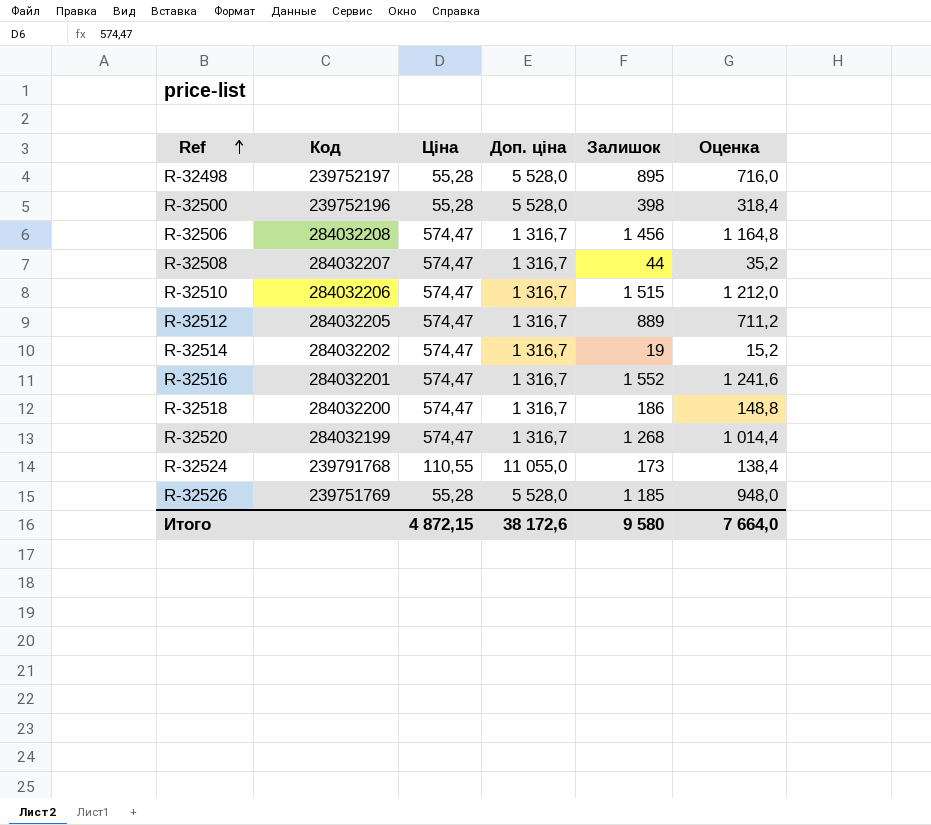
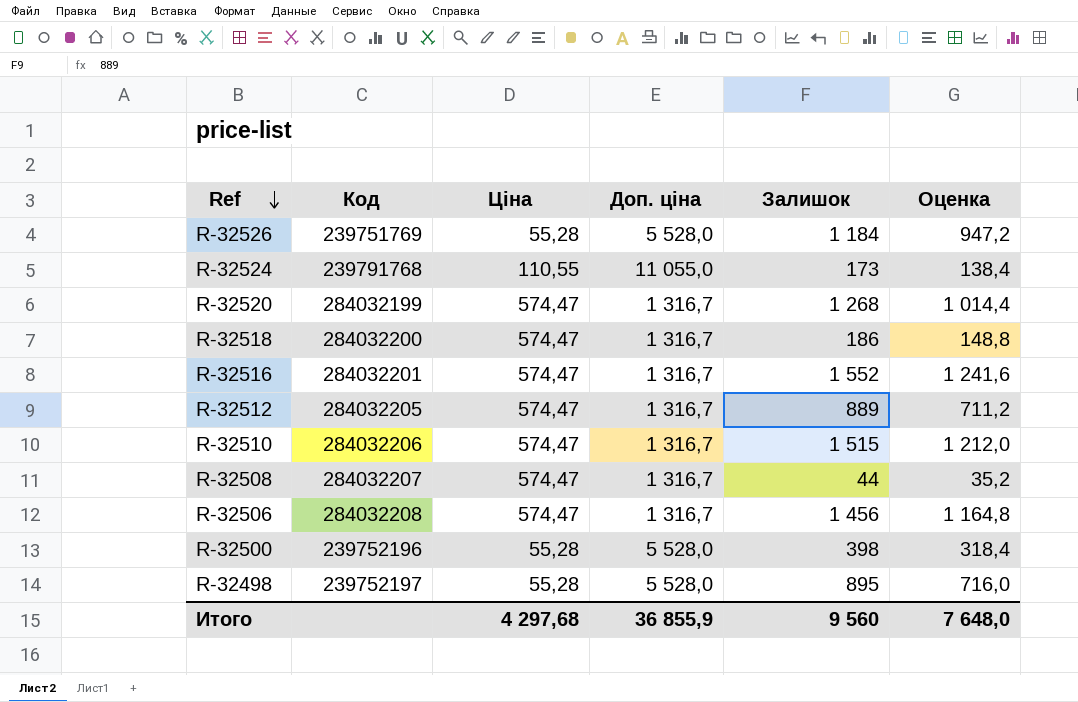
row order: Ref ascending -> Ref descending
row R-32514: 284032202 | 574,47 | 1 316,7 | 19 | 15,2 -> none
R-32526 | Залишок: 1 185 -> 1 184
R-32526 | Оценка: 948,0 -> 947,2
Итого | Ціна: 4 872,15 -> 4 297,68
Итого | Доп. ціна: 38 172,6 -> 36 855,9
Итого | Залишок: 9 580 -> 9 560
Итого | Оценка: 7 664,0 -> 7 648,0

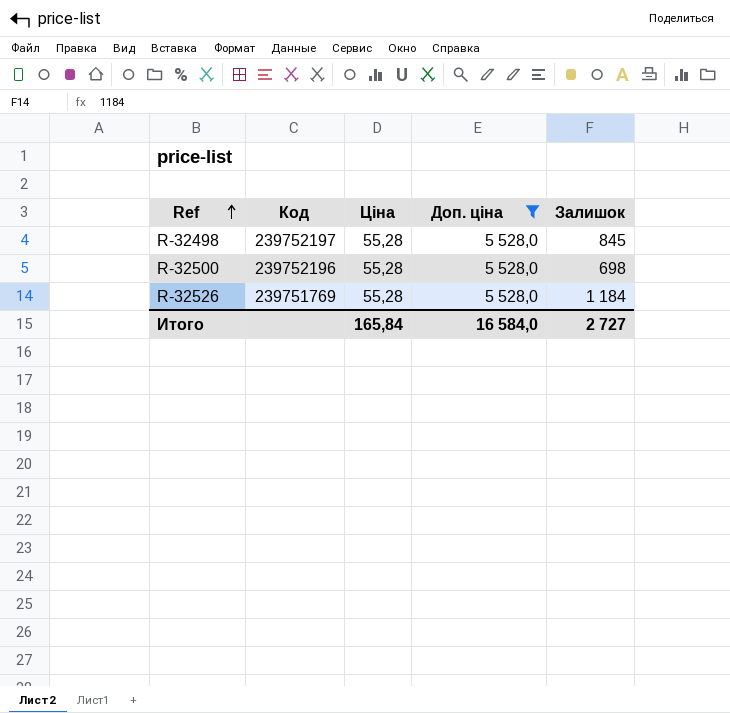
filter: none -> Доп. ціна = 5 528,0
row order: Ref descending -> Ref ascending
column Оценка | formula: [Залишок] * 0,8 -> none
R-32498 | Залишок: 895 -> 845
R-32500 | Залишок: 398 -> 698
Итого | Ціна: 4 297,68 -> 165,84
Итого | Доп. ціна: 36 855,9 -> 16 584,0
Итого | Залишок: 9 560 -> 2 727

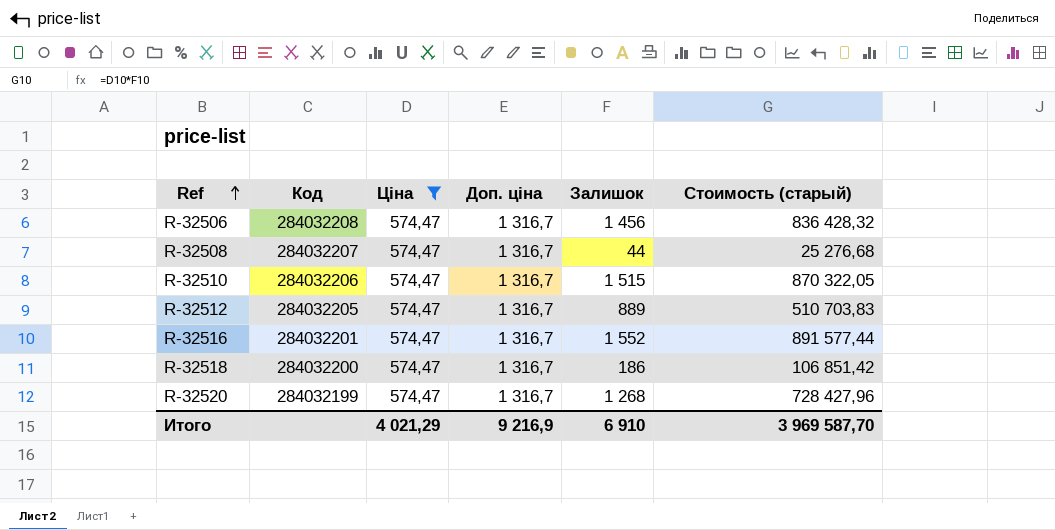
filter: Доп. ціна = 5 528,0 -> Ціна = 574,47
column Стоимость (старый) | formula: none -> [Ціна] * [Залишок]
Итого | Ціна: 165,84 -> 4 021,29
Итого | Доп. ціна: 16 584,0 -> 9 216,9
Итого | Залишок: 2 727 -> 6 910

